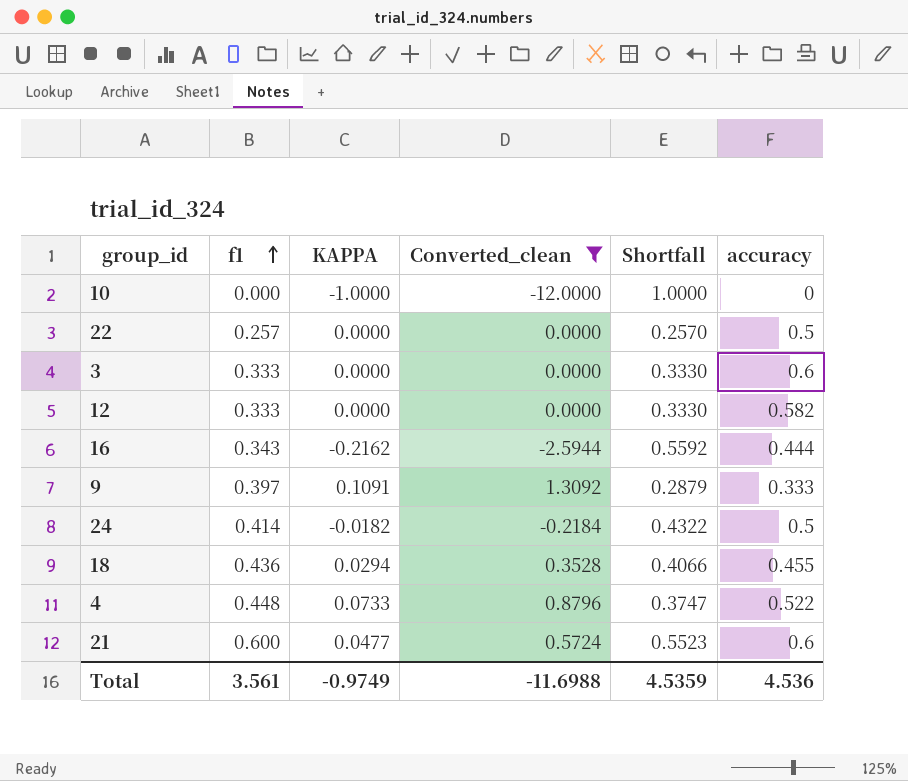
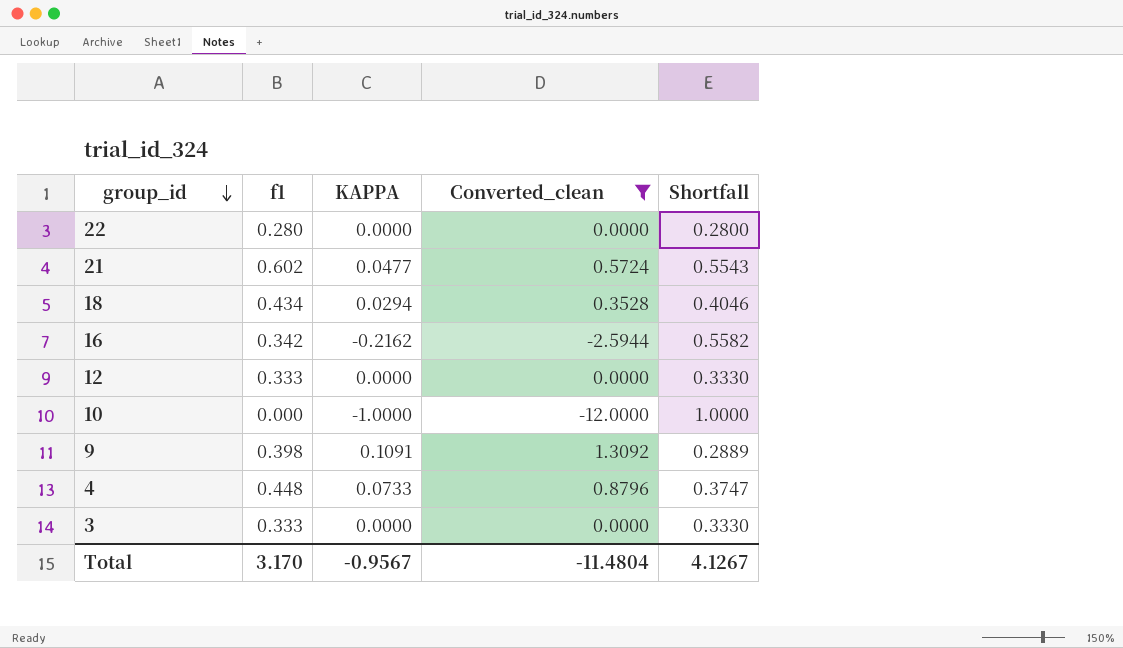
row order: f1 ascending -> group_id descending
column accuracy | position: 6 -> none
row 24: 0.414 | -0.0182 | -0.2184 | 0.4322 | 0.5 -> none
22 | f1: 0.257 -> 0.280
22 | Shortfall: 0.2570 -> 0.2800
21 | f1: 0.600 -> 0.602
21 | Shortfall: 0.5523 -> 0.5543
18 | f1: 0.436 -> 0.434
18 | Shortfall: 0.4066 -> 0.4046
16 | f1: 0.343 -> 0.342
16 | Shortfall: 0.5592 -> 0.5582
9 | f1: 0.397 -> 0.398
9 | Shortfall: 0.2879 -> 0.2889
Total | f1: 3.561 -> 3.170
Total | KAPPA: -0.9749 -> -0.9567
Total | Converted_clean: -11.6988 -> -11.4804
Total | Shortfall: 4.5359 -> 4.1267

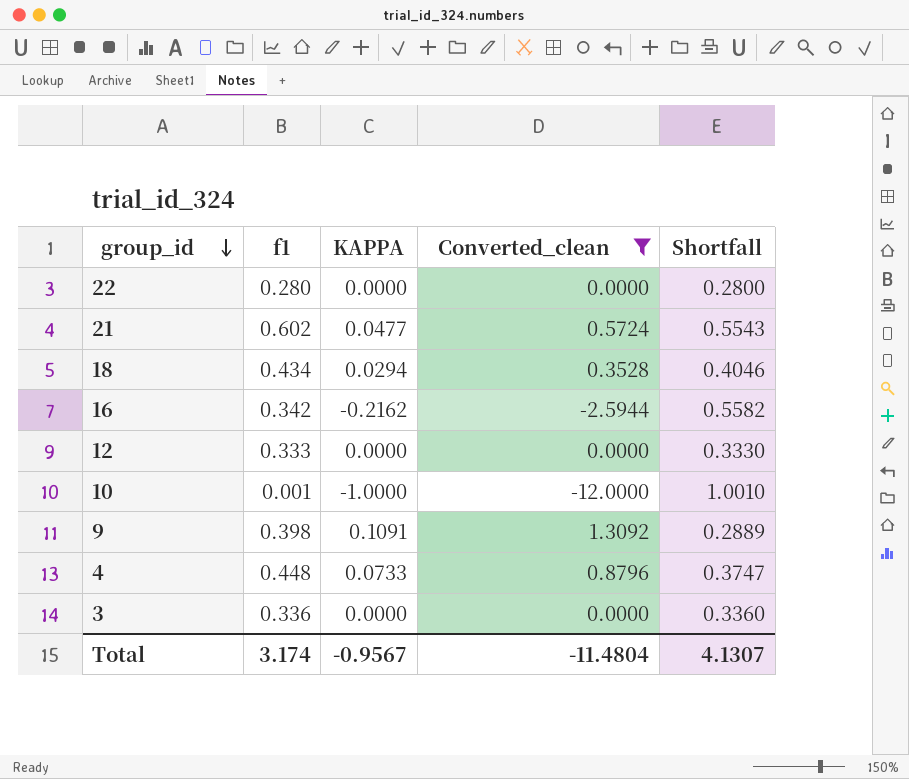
10 | f1: 0.000 -> 0.001
10 | Shortfall: 1.0000 -> 1.0010
3 | f1: 0.333 -> 0.336
3 | Shortfall: 0.3330 -> 0.3360
Total | f1: 3.170 -> 3.174
Total | Shortfall: 4.1267 -> 4.1307

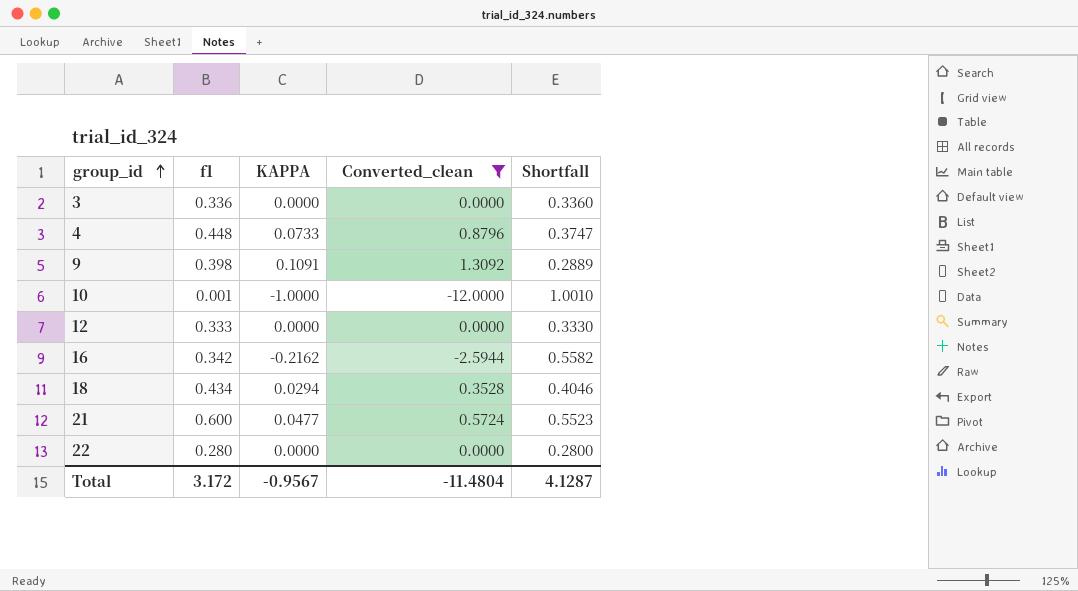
row order: group_id descending -> group_id ascending
21 | f1: 0.602 -> 0.600
21 | Shortfall: 0.5543 -> 0.5523
Total | f1: 3.174 -> 3.172
Total | Shortfall: 4.1307 -> 4.1287

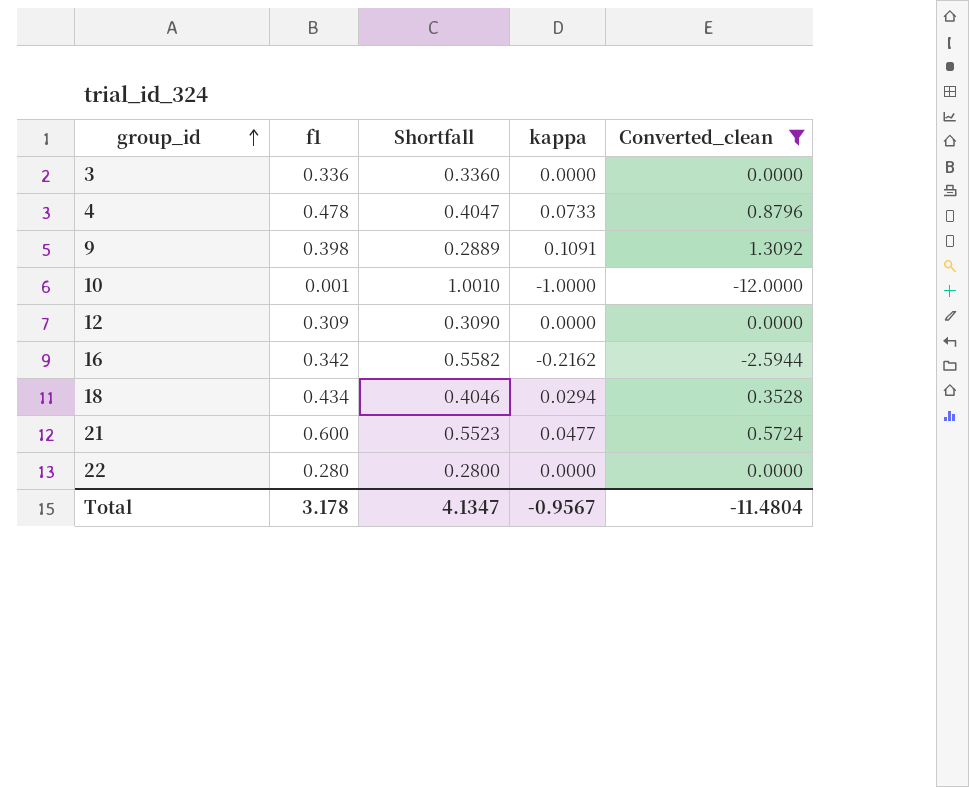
column Shortfall | position: 5 -> 3
column name: KAPPA -> kappa
4 | f1: 0.448 -> 0.478
4 | Shortfall: 0.3747 -> 0.4047
12 | f1: 0.333 -> 0.309
12 | Shortfall: 0.3330 -> 0.3090
Total | f1: 3.172 -> 3.178
Total | Shortfall: 4.1287 -> 4.1347

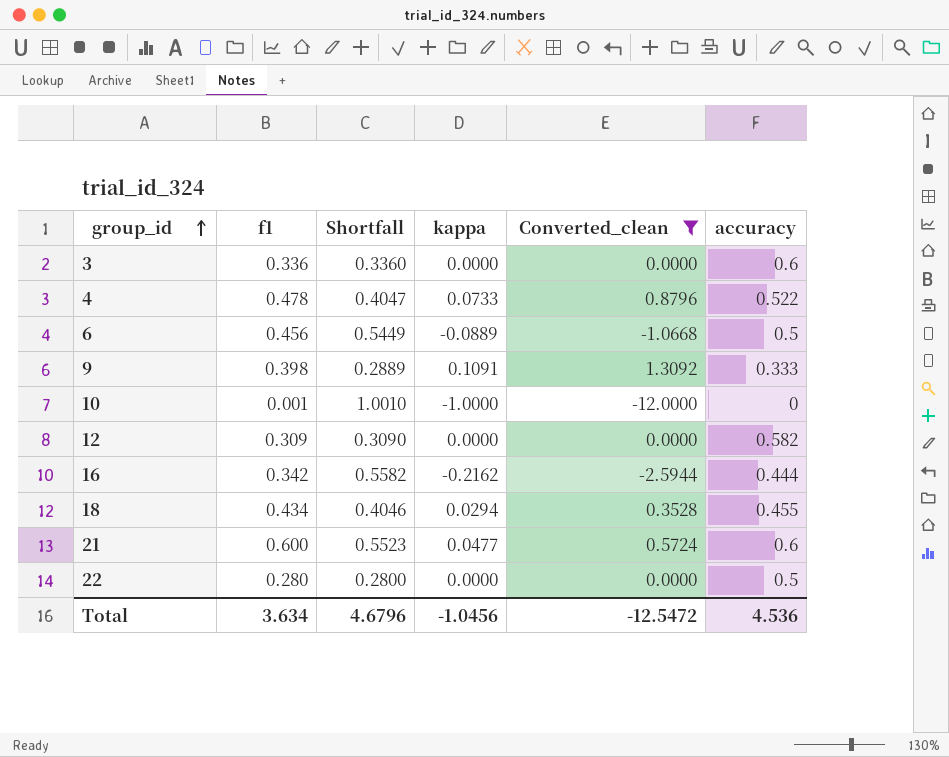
column accuracy | position: none -> 6
row 6: none -> 0.456 | 0.5449 | -0.0889 | -1.0668 | 0.5
Total | f1: 3.178 -> 3.634
Total | Shortfall: 4.1347 -> 4.6796
Total | kappa: -0.9567 -> -1.0456
Total | Converted_clean: -11.4804 -> -12.5472

